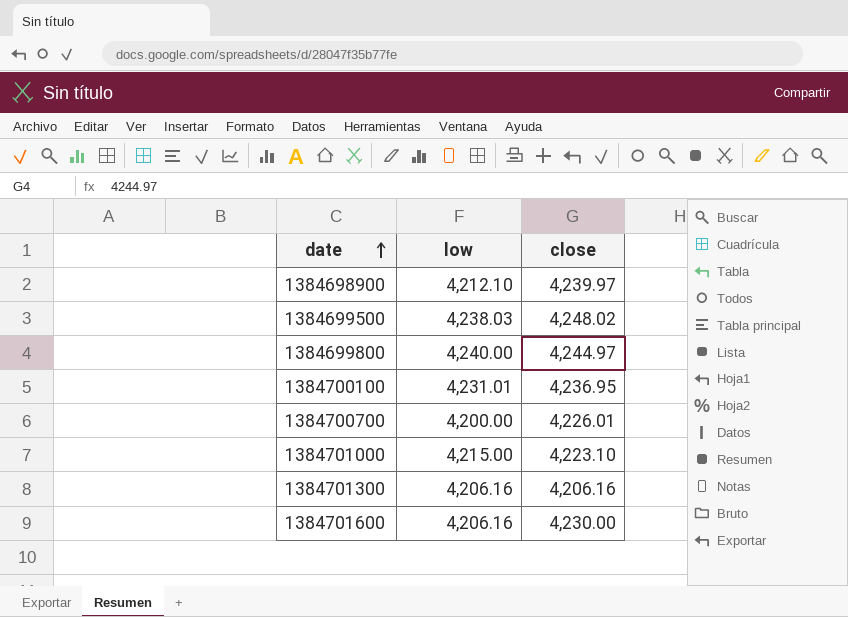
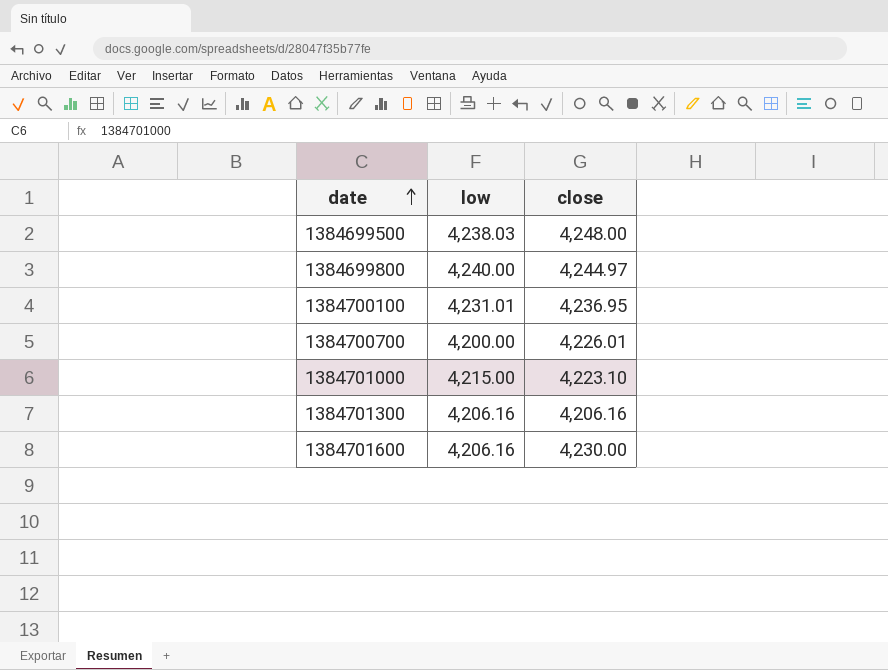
row 1384698900: 4,212.10 | 4,239.97 -> none
1384699500 | close: 4,248.02 -> 4,248.00

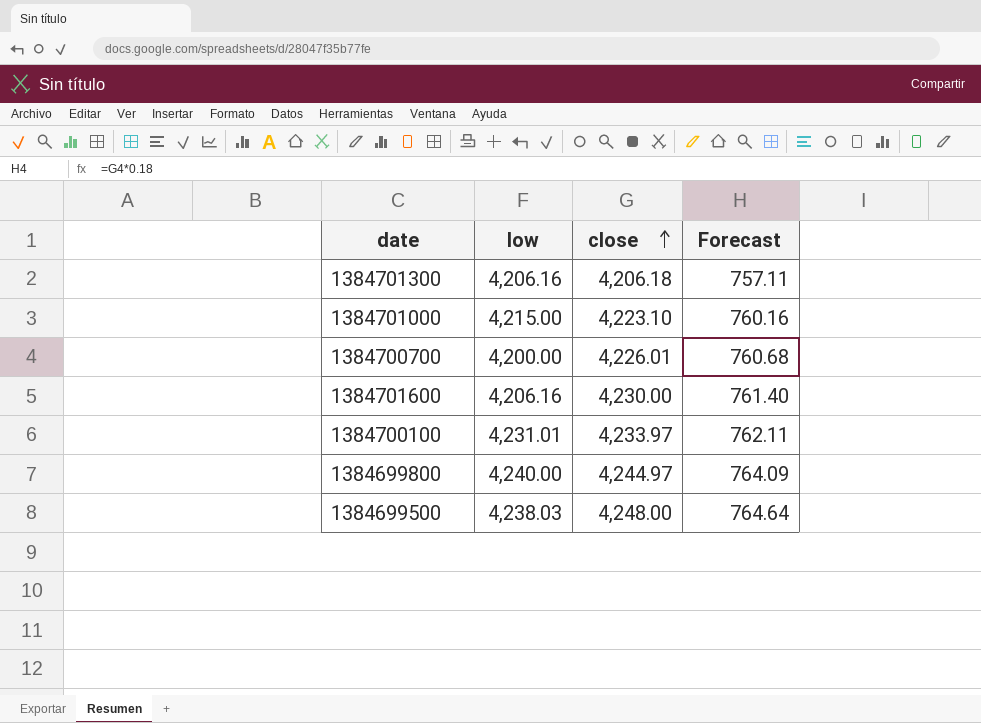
row order: date ascending -> close ascending
column Forecast | formula: none -> [close] * 0.18
1384701300 | close: 4,206.16 -> 4,206.18
1384700100 | close: 4,236.95 -> 4,233.97

